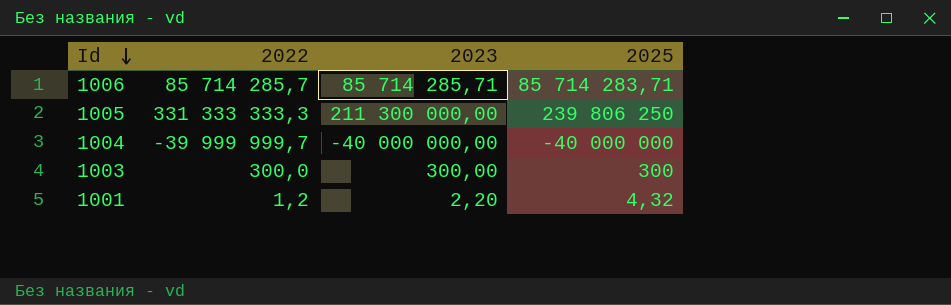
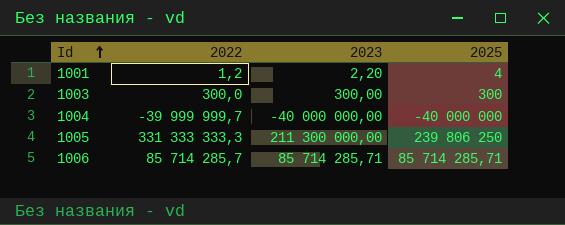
row order: Id descending -> Id ascending
1001 | 2025: 4,32 -> 4
1006 | 2025: 85 714 283,71 -> 85 714 285,71

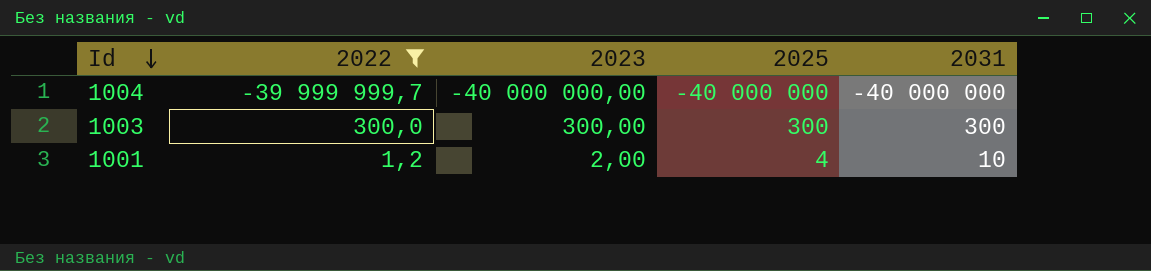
filter: none -> 2022 <= 300,0
row order: Id ascending -> Id descending
column 2031 | position: none -> 5
1001 | 2023: 2,20 -> 2,00

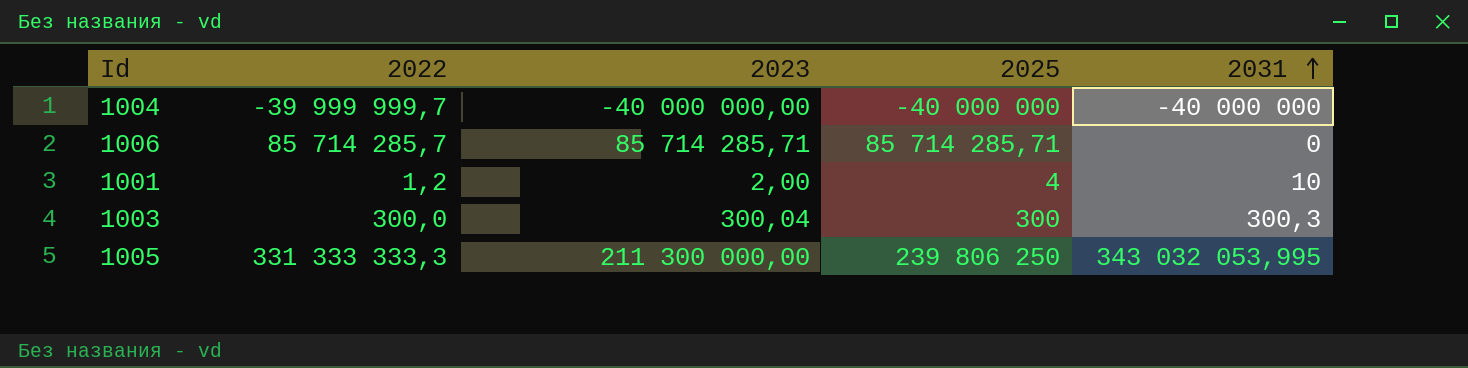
filter: 2022 <= 300,0 -> none
row order: Id descending -> 2031 ascending
1003 | 2023: 300,00 -> 300,04
1003 | 2031: 300 -> 300,3

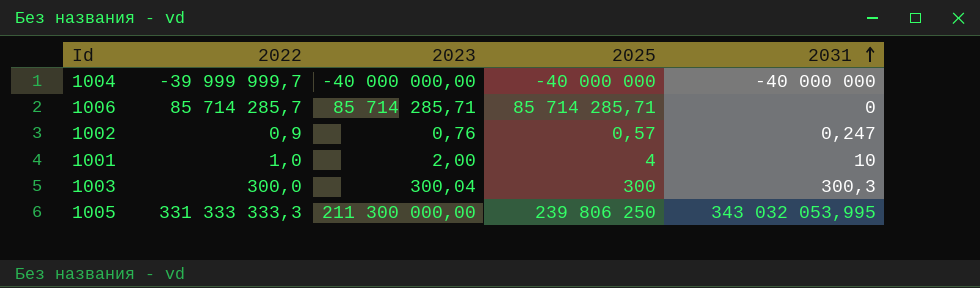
row 1002: none -> 0,9 | 0,76 | 0,57 | 0,247
1001 | 2022: 1,2 -> 1,0

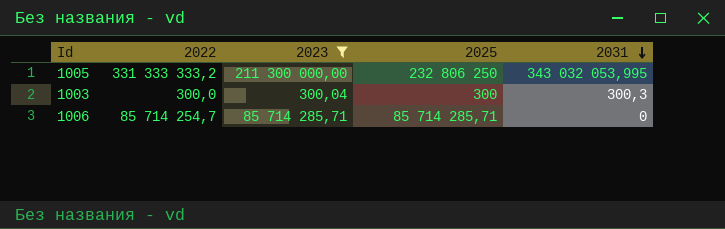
filter: none -> 2023 >= 300,04
row order: 2031 ascending -> 2031 descending
1005 | 2022: 331 333 333,3 -> 331 333 333,2
1005 | 2025: 239 806 250 -> 232 806 250
1006 | 2022: 85 714 285,7 -> 85 714 254,7

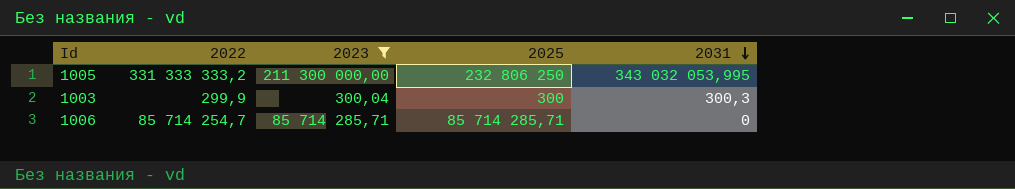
1003 | 2022: 300,0 -> 299,9

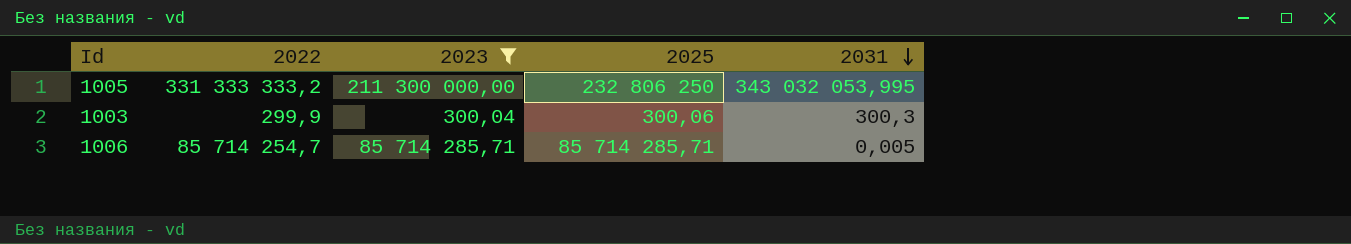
1003 | 2025: 300 -> 300,06
1006 | 2031: 0 -> 0,005

